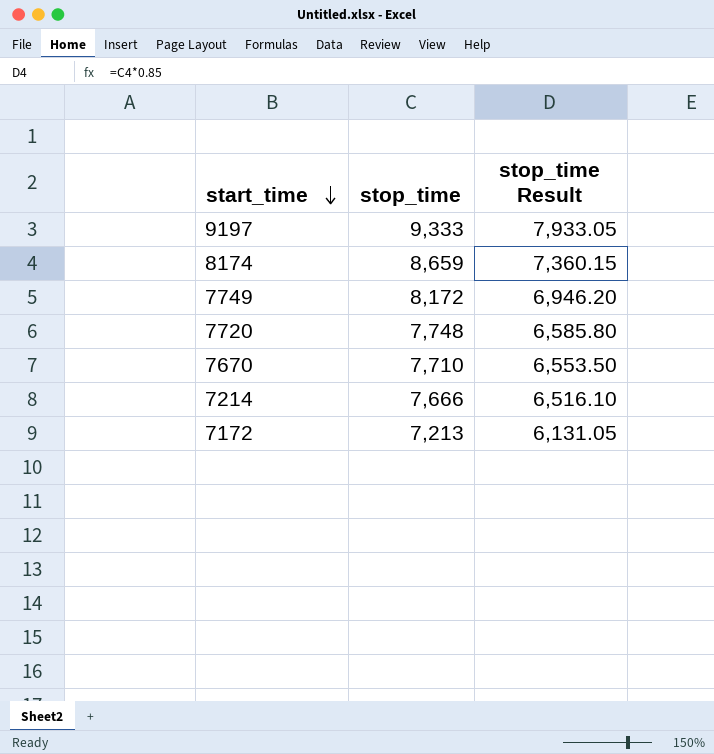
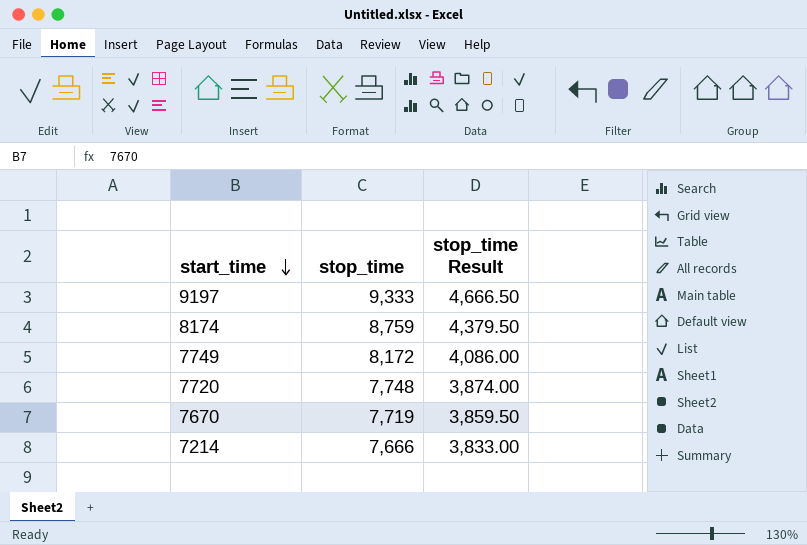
column stop_time Result | formula: [stop_time] * 0.85 -> [stop_time] * 0.5
row 7172: 7,213 | 6,131.05 -> none
8174 | stop_time: 8,659 -> 8,759
7670 | stop_time: 7,710 -> 7,719

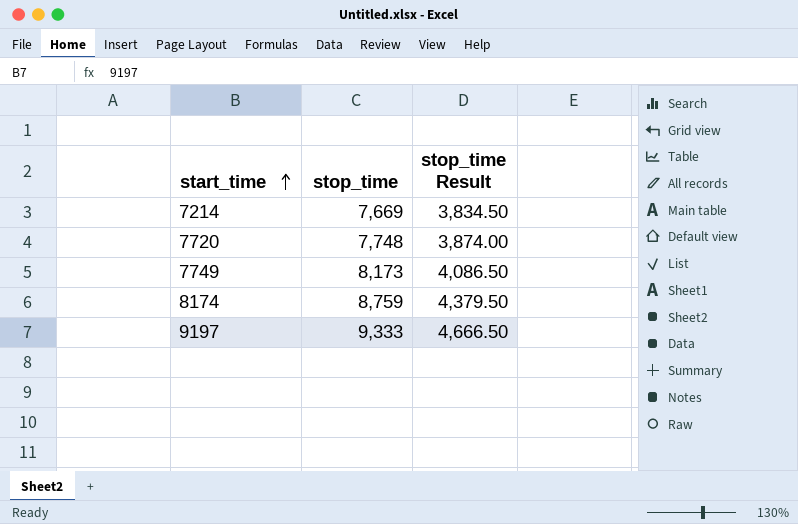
row order: start_time descending -> start_time ascending
row 7670: 7,719 | 3,859.50 -> none
7214 | stop_time: 7,666 -> 7,669
7214 | stop_time Result: 3,833.00 -> 3,834.50
7749 | stop_time: 8,172 -> 8,173
7749 | stop_time Result: 4,086.00 -> 4,086.50

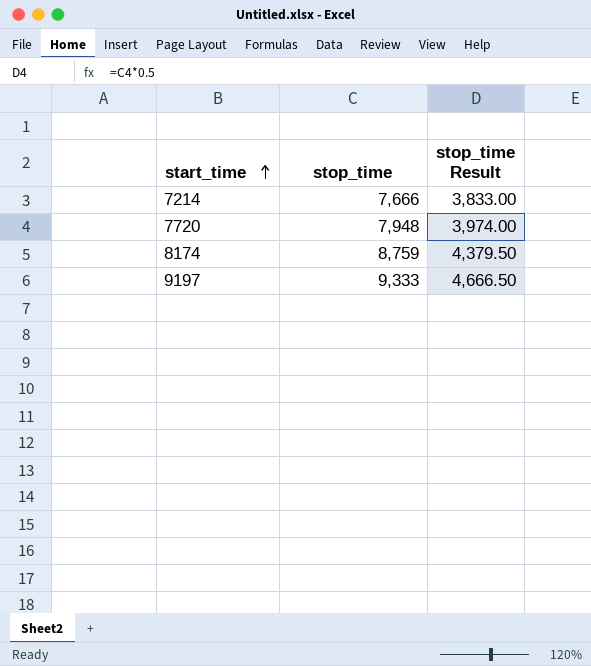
row 7749: 8,173 | 4,086.50 -> none
7214 | stop_time: 7,669 -> 7,666
7214 | stop_time Result: 3,834.50 -> 3,833.00
7720 | stop_time: 7,748 -> 7,948
7720 | stop_time Result: 3,874.00 -> 3,974.00

